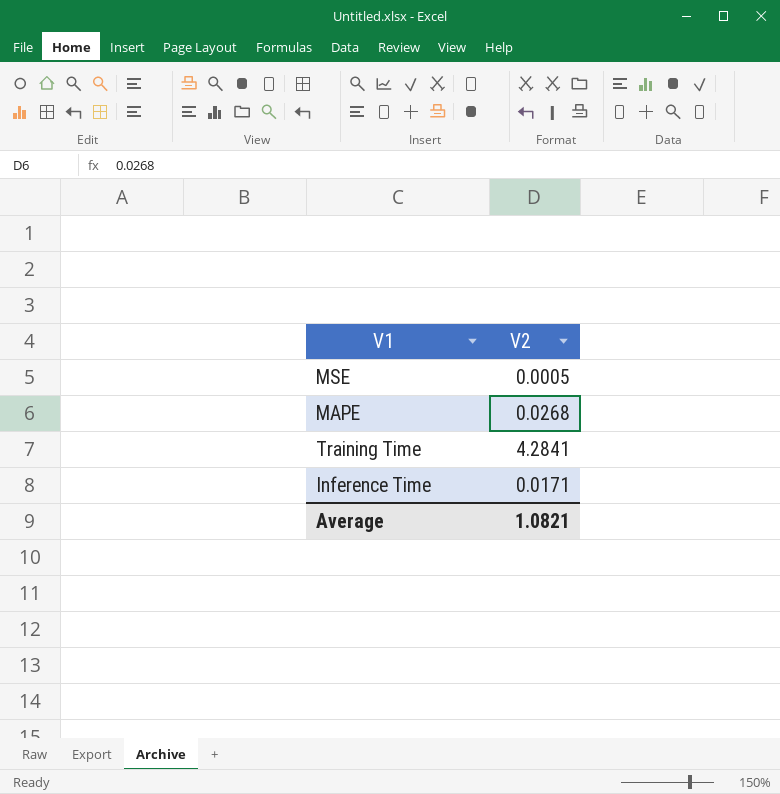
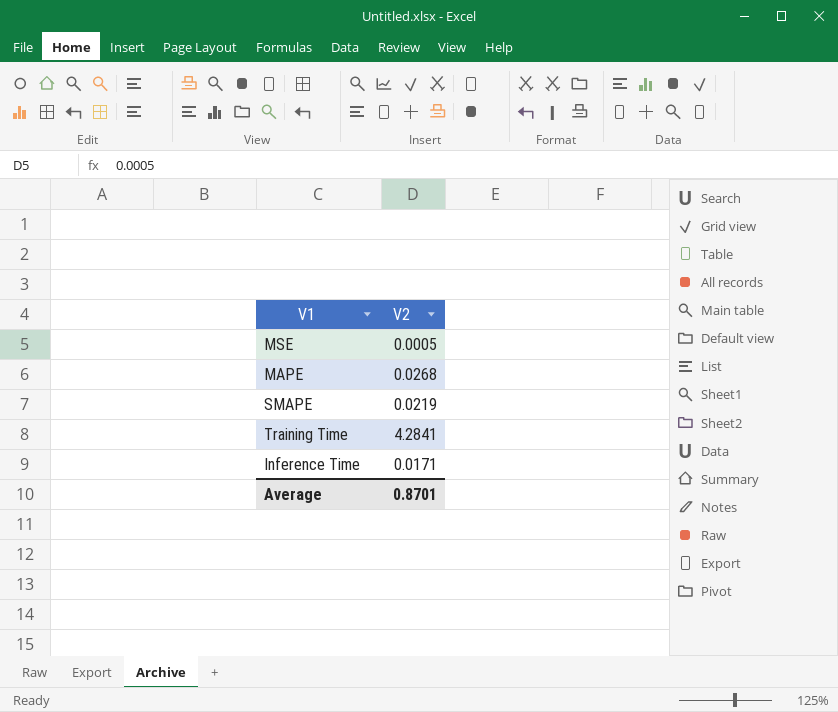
row SMAPE: none -> 0.0219
Average | V2: 1.0821 -> 0.8701

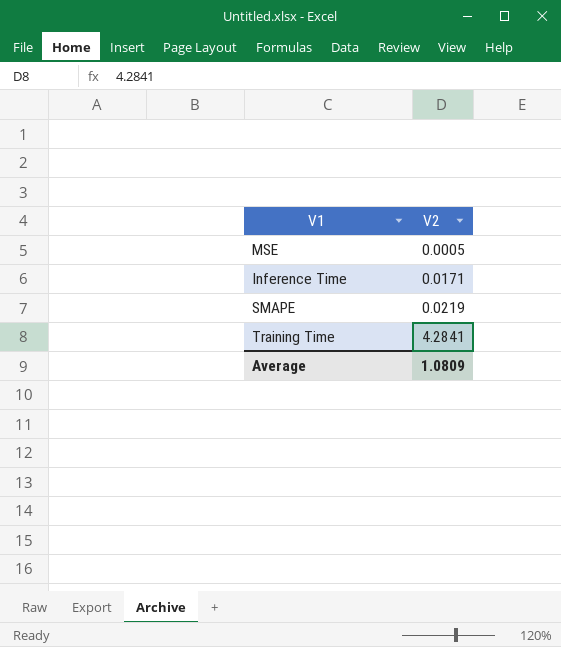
row order: none -> V2 ascending
row MAPE: 0.0268 -> none
Average | V2: 0.8701 -> 1.0809

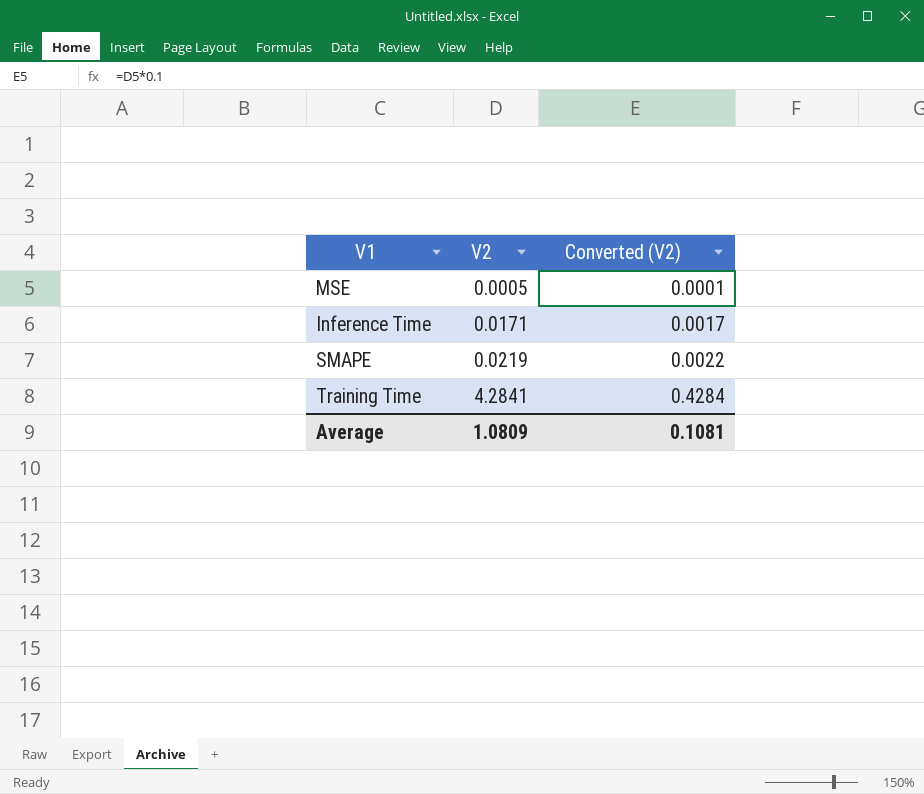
column Converted (V2) | formula: none -> [V2] * 0.1

